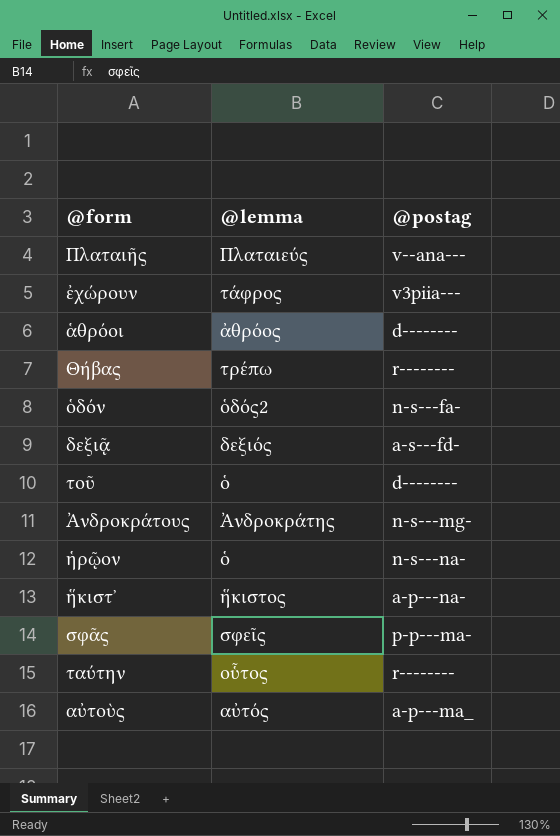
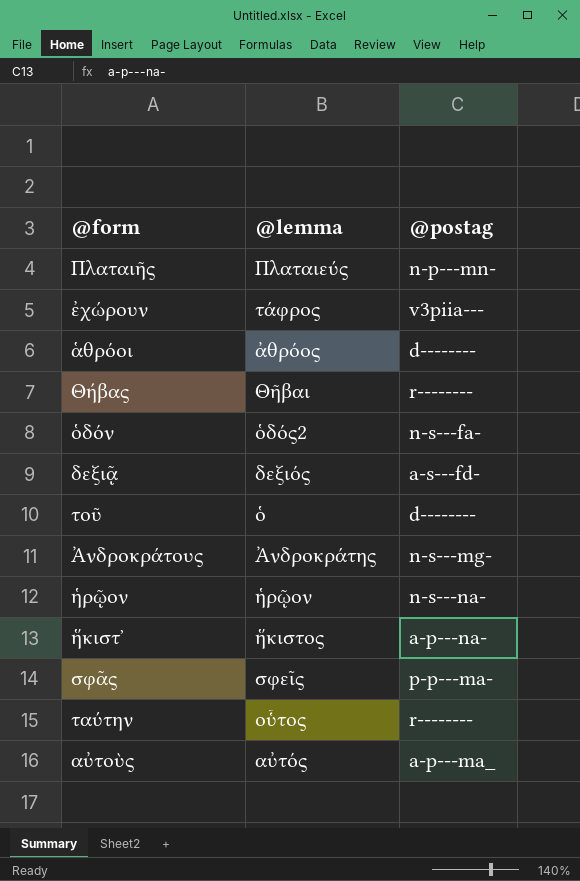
Πλαταιῆς | @postag: v--ana--- -> n-p---mn-
Θήβας | @lemma: τρέπω -> Θῆβαι
ἡρῷον | @lemma: ὁ -> ἡρῷον

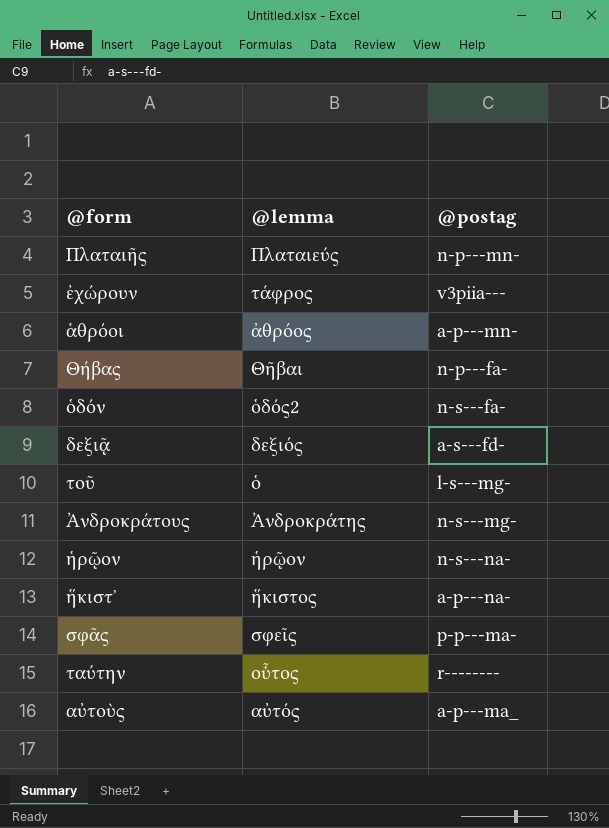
ἁθρόοι | @postag: d-------- -> a-p---mn-
Θήβας | @postag: r-------- -> n-p---fa-
τοῦ | @postag: d-------- -> l-s---mg-

